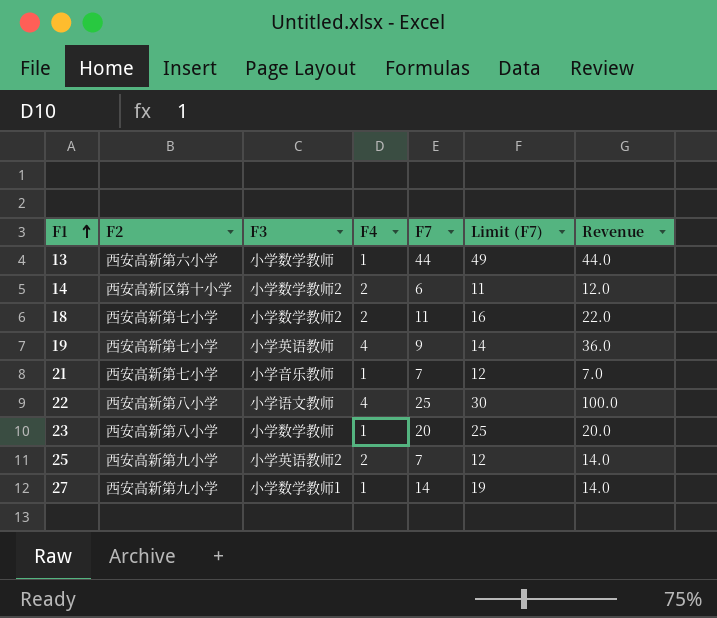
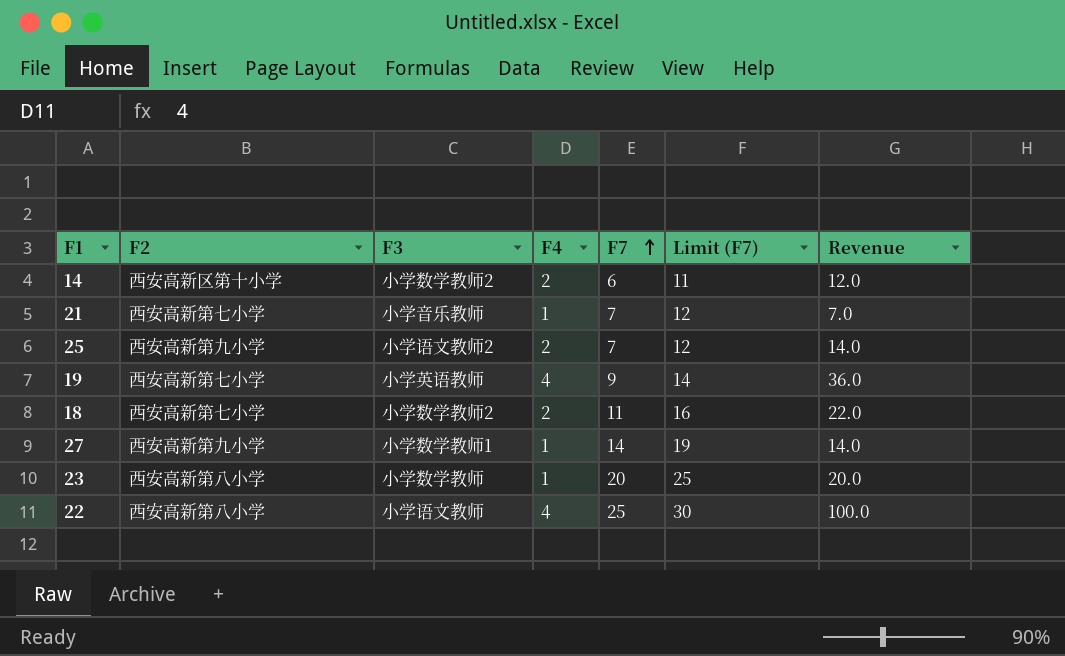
row order: F1 ascending -> F7 ascending
row 13: 西安高新第六小学 | 小学数学教师 | 1 | 44 | 49 | 44.0 -> none
25 | F3: 小学英语教师2 -> 小学语文教师2

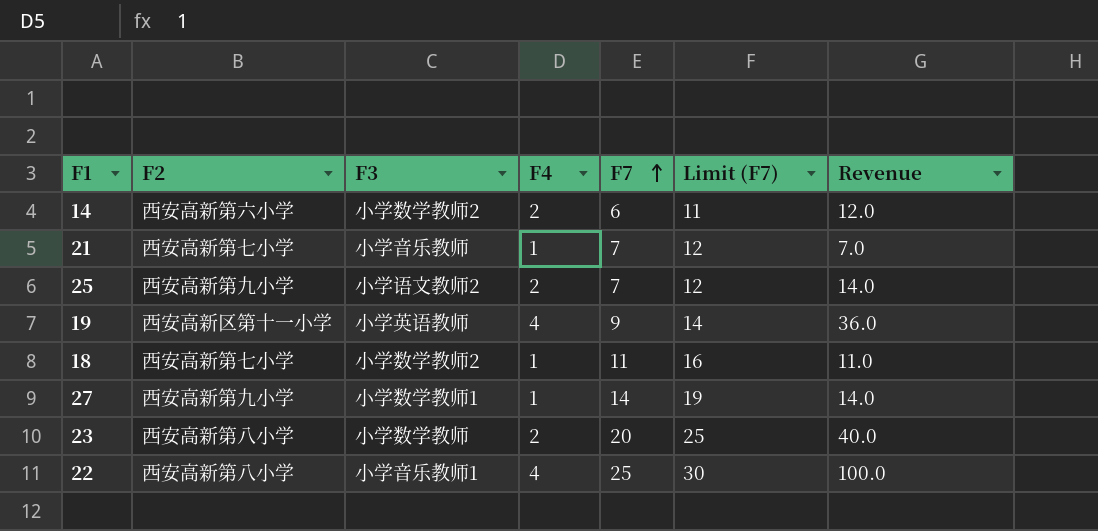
14 | F2: 西安高新区第十小学 -> 西安高新第六小学
19 | F2: 西安高新第七小学 -> 西安高新区第十一小学
18 | F4: 2 -> 1
18 | Revenue: 22.0 -> 11.0
23 | F4: 1 -> 2
23 | Revenue: 20.0 -> 40.0
22 | F3: 小学语文教师 -> 小学音乐教师1

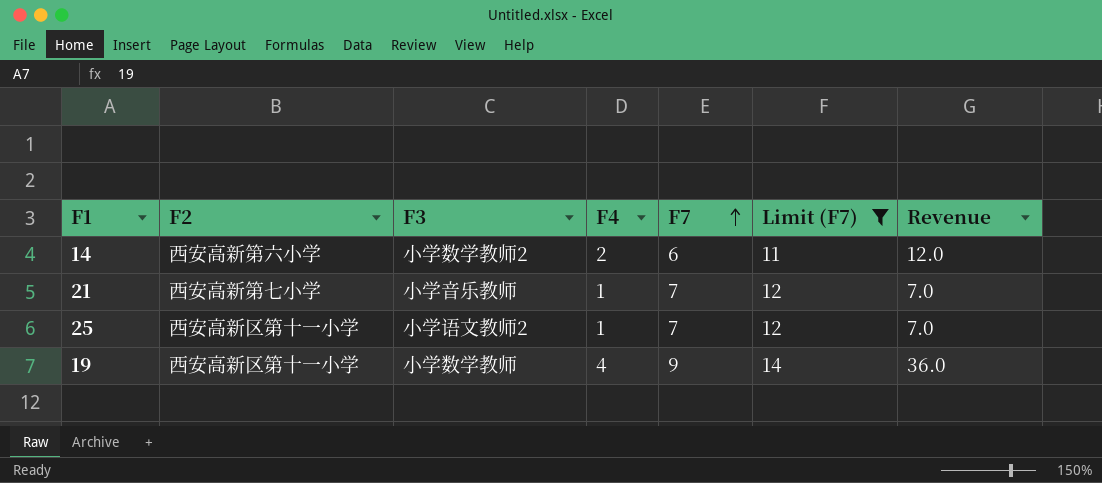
filter: none -> Limit (F7) <= 14
25 | F2: 西安高新第九小学 -> 西安高新区第十一小学
25 | F4: 2 -> 1
25 | Revenue: 14.0 -> 7.0
19 | F3: 小学英语教师 -> 小学数学教师

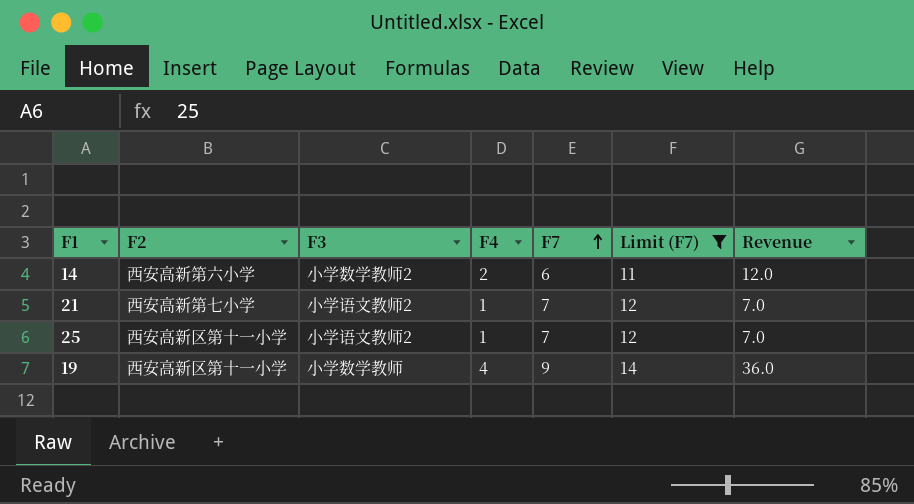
21 | F3: 小学音乐教师 -> 小学语文教师2

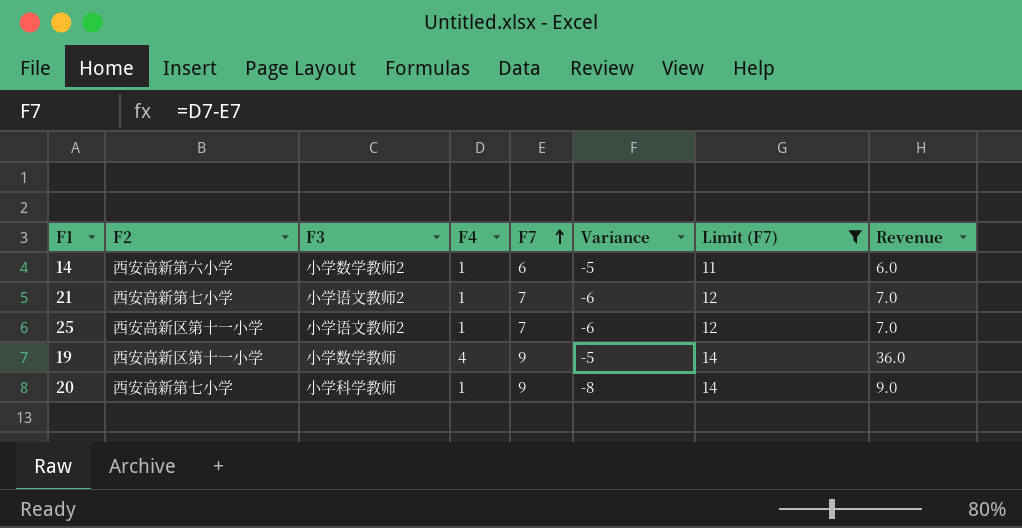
column Variance | formula: none -> [F4] - [F7]
14 | F4: 2 -> 1
14 | Revenue: 12.0 -> 6.0
row 20: none -> 西安高新第七小学 | 小学科学教师 | 1 | 9 | -8 | 14 | 9.0

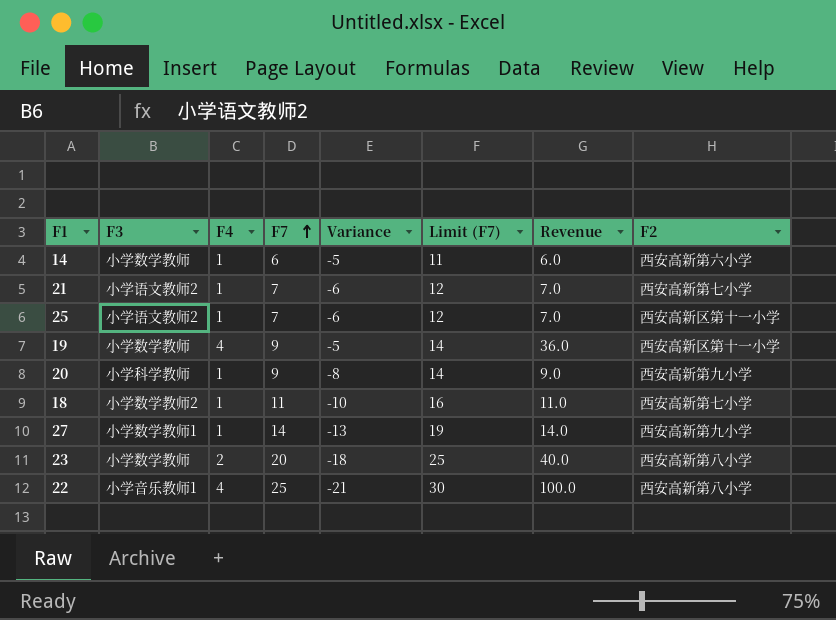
filter: Limit (F7) <= 14 -> none
column F2 | position: 2 -> 8
14 | F3: 小学数学教师2 -> 小学数学教师
20 | F2: 西安高新第七小学 -> 西安高新第九小学

